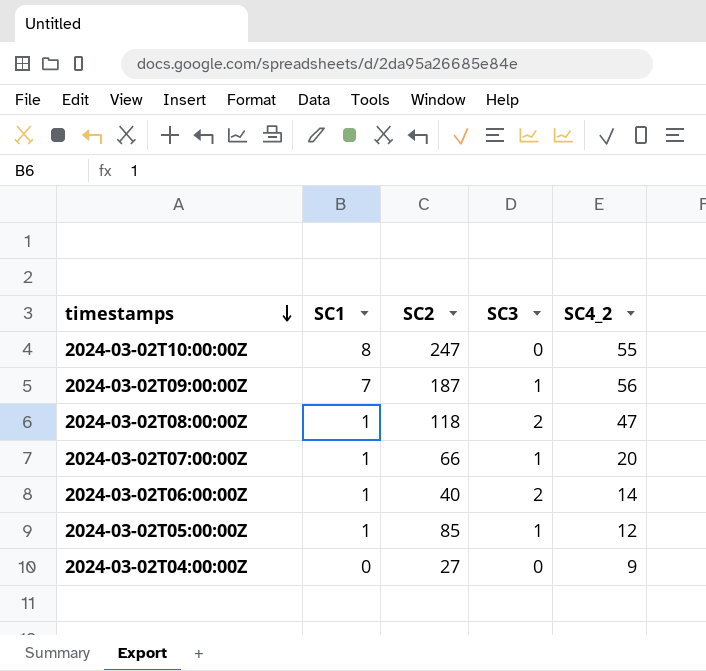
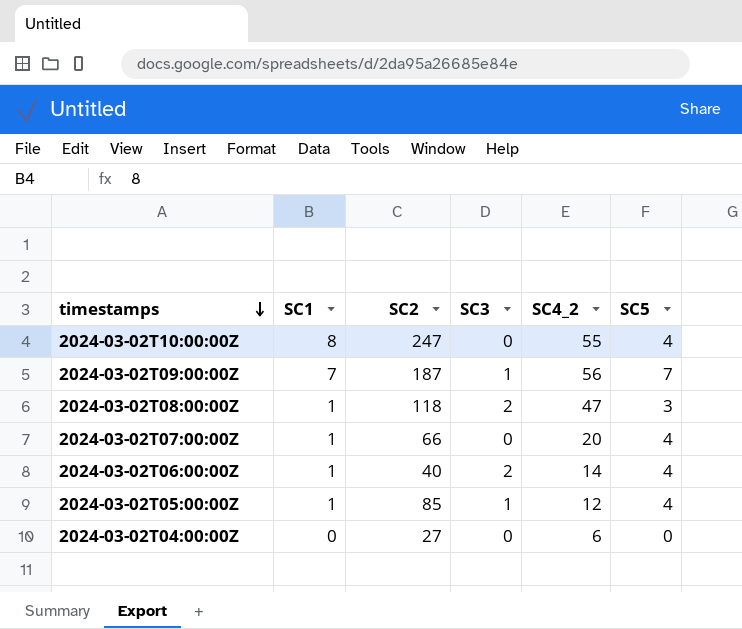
column SC5 | position: none -> 6
2024-03-02T07:00:00Z | SC3: 1 -> 0
2024-03-02T04:00:00Z | SC4_2: 9 -> 6

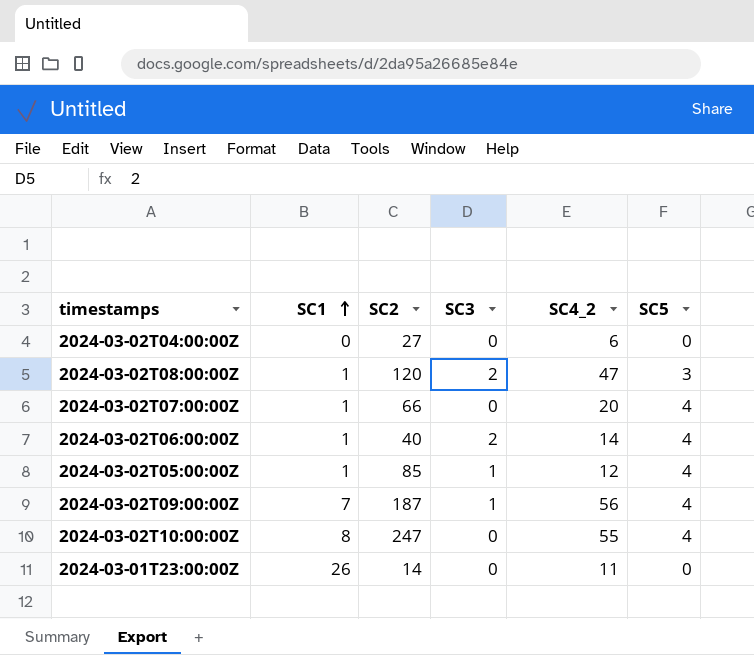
row order: timestamps descending -> SC1 ascending
2024-03-02T08:00:00Z | SC2: 118 -> 120
2024-03-02T09:00:00Z | SC5: 7 -> 4
row 2024-03-01T23:00:00Z: none -> 26 | 14 | 0 | 11 | 0

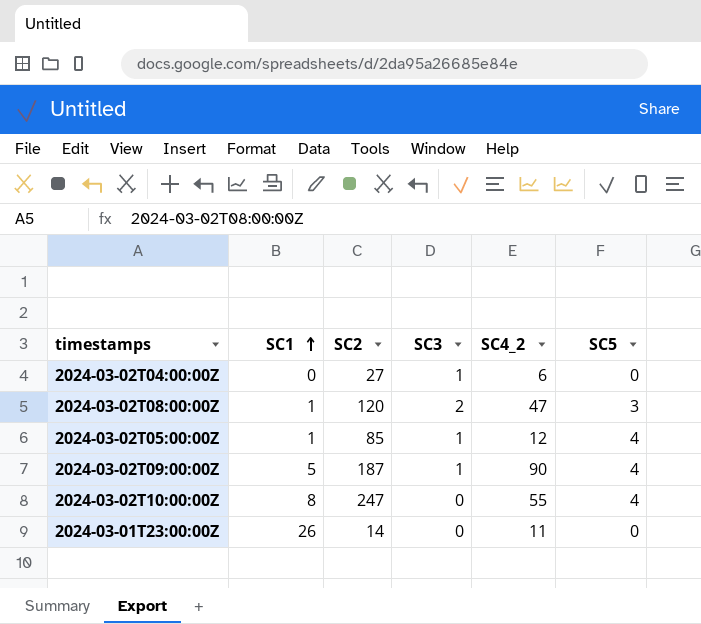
row 2024-03-02T07:00:00Z: 1 | 66 | 0 | 20 | 4 -> none
row 2024-03-02T06:00:00Z: 1 | 40 | 2 | 14 | 4 -> none
2024-03-02T04:00:00Z | SC3: 0 -> 1
2024-03-02T09:00:00Z | SC1: 7 -> 5
2024-03-02T09:00:00Z | SC4_2: 56 -> 90

